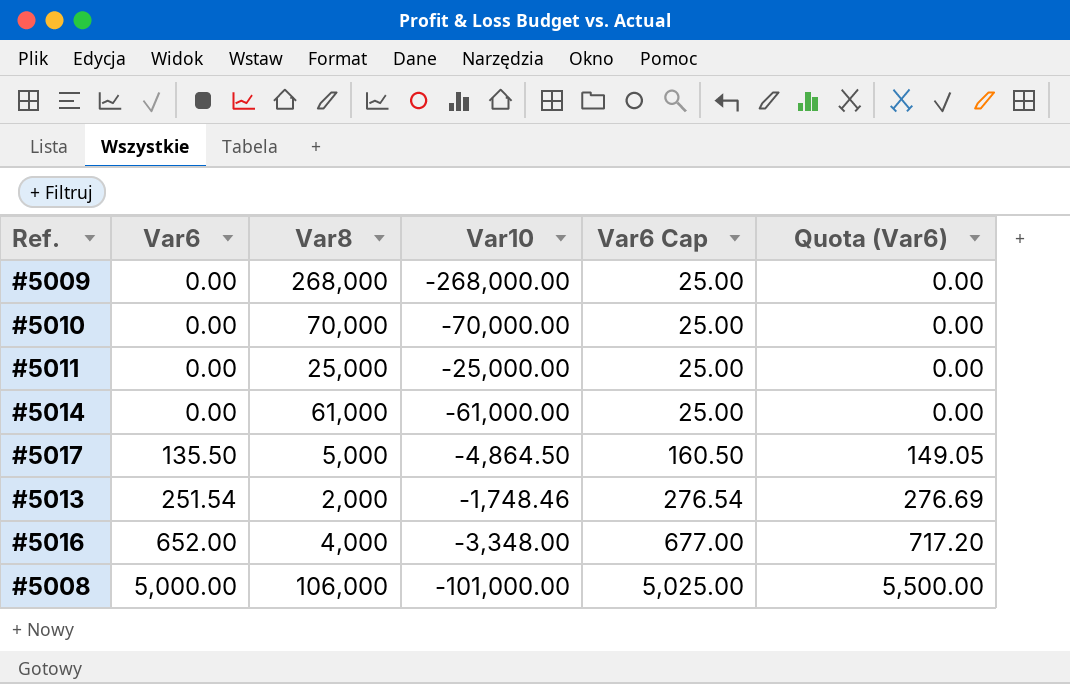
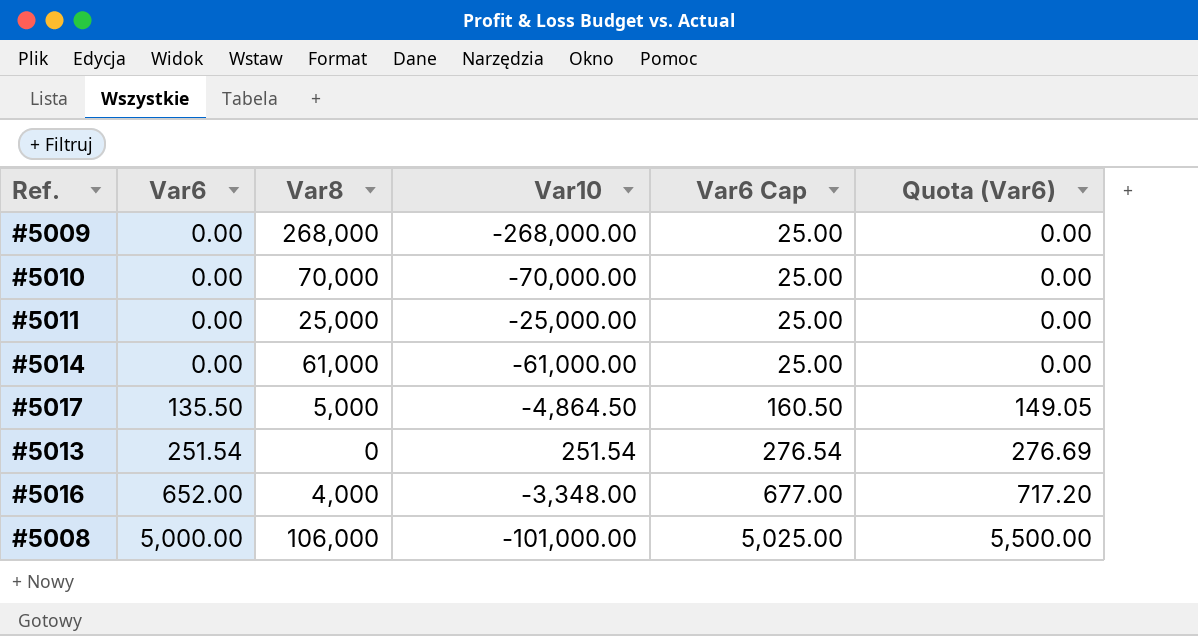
#5013 | Var8: 2,000 -> 0
#5013 | Var10: -1,748.46 -> 251.54

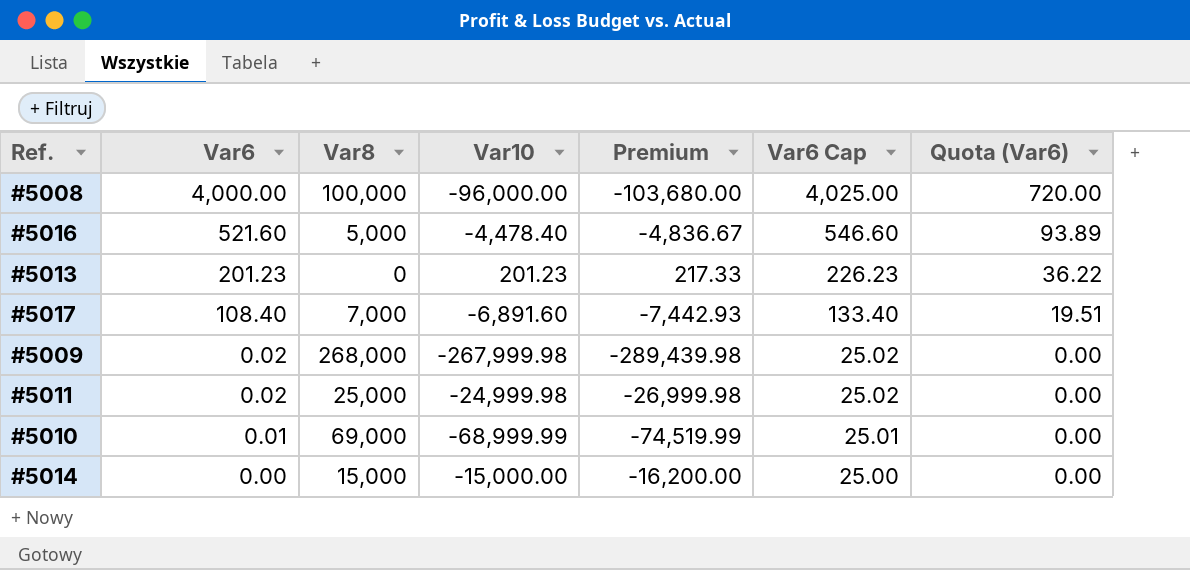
row order: Var6 ascending -> Var6 descending
column Premium | formula: none -> [Var10] * 1.08
column Quota (Var6) | formula: [Var6] * 1.1 -> [Var6] * 0.18
#5008 | Var6: 5,000.00 -> 4,000.00
#5008 | Var8: 106,000 -> 100,000
#5008 | Var10: -101,000.00 -> -96,000.00
#5008 | Var6 Cap: 5,025.00 -> 4,025.00
#5016 | Var6: 652.00 -> 521.60
#5016 | Var8: 4,000 -> 5,000
#5016 | Var10: -3,348.00 -> -4,478.40
#5016 | Var6 Cap: 677.00 -> 546.60
#5013 | Var6: 251.54 -> 201.23
#5013 | Var10: 251.54 -> 201.23
#5013 | Var6 Cap: 276.54 -> 226.23
#5017 | Var6: 135.50 -> 108.40
#5017 | Var8: 5,000 -> 7,000
#5017 | Var10: -4,864.50 -> -6,891.60
#5017 | Var6 Cap: 160.50 -> 133.40
#5009 | Var6: 0.00 -> 0.02
#5009 | Var10: -268,000.00 -> -267,999.98
#5009 | Var6 Cap: 25.00 -> 25.02
#5011 | Var6: 0.00 -> 0.02
#5011 | Var10: -25,000.00 -> -24,999.98
#5011 | Var6 Cap: 25.00 -> 25.02
#5010 | Var6: 0.00 -> 0.01
#5010 | Var8: 70,000 -> 69,000
#5010 | Var10: -70,000.00 -> -68,999.99
#5010 | Var6 Cap: 25.00 -> 25.01
#5014 | Var8: 61,000 -> 15,000
#5014 | Var10: -61,000.00 -> -15,000.00

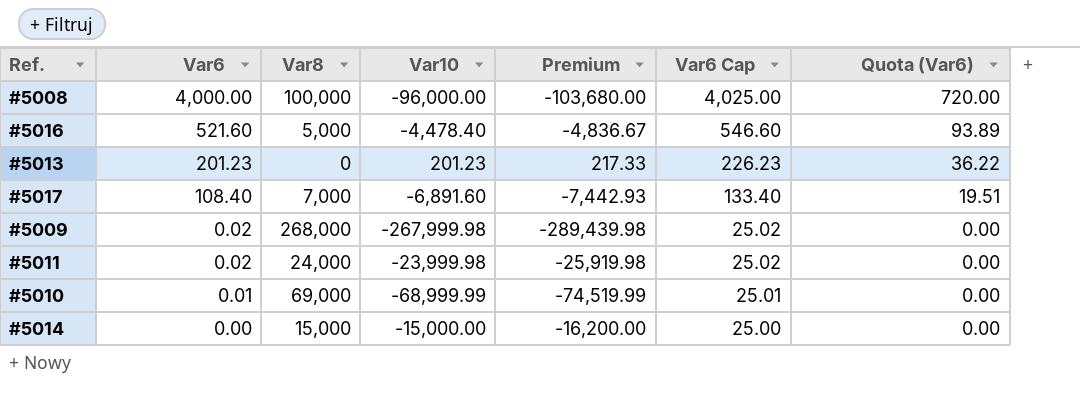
#5011 | Var8: 25,000 -> 24,000
#5011 | Var10: -24,999.98 -> -23,999.98
#5011 | Premium: -26,999.98 -> -25,919.98

